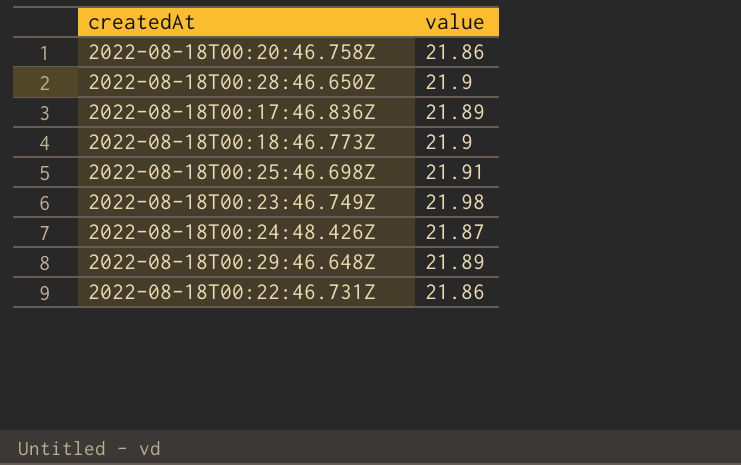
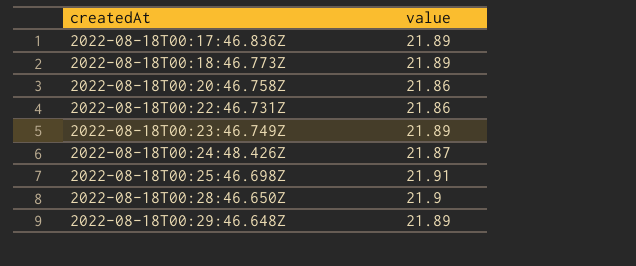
row order: none -> createdAt ascending
2022-08-18T00:18:46.773Z | value: 21.9 -> 21.89
2022-08-18T00:23:46.749Z | value: 21.98 -> 21.89

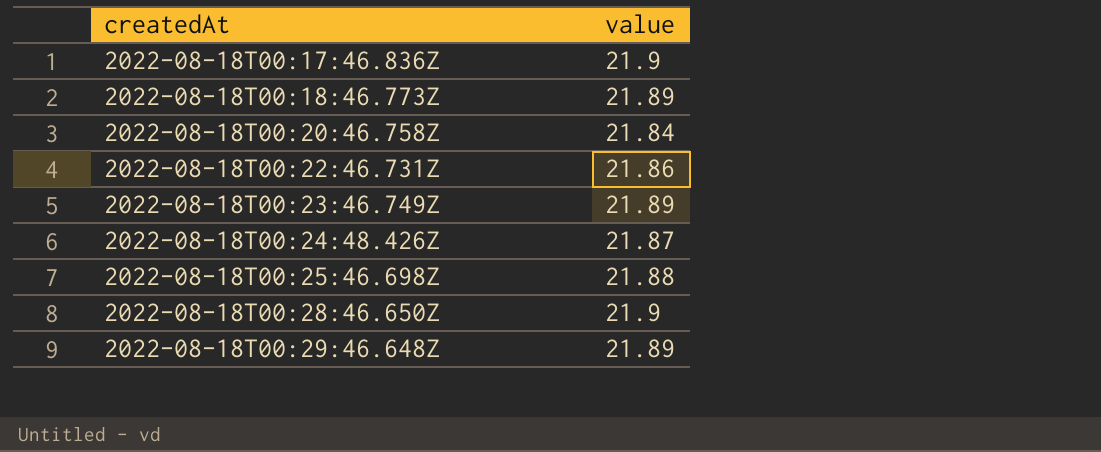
2022-08-18T00:17:46.836Z | value: 21.89 -> 21.9
2022-08-18T00:20:46.758Z | value: 21.86 -> 21.84
2022-08-18T00:25:46.698Z | value: 21.91 -> 21.88

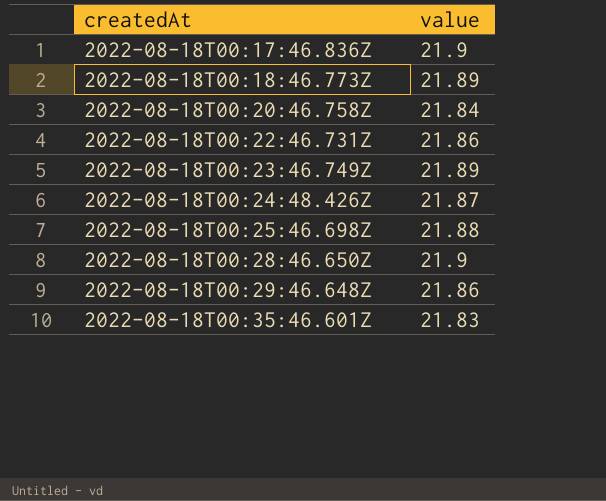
2022-08-18T00:29:46.648Z | value: 21.89 -> 21.86
row 2022-08-18T00:35:46.601Z: none -> 21.83

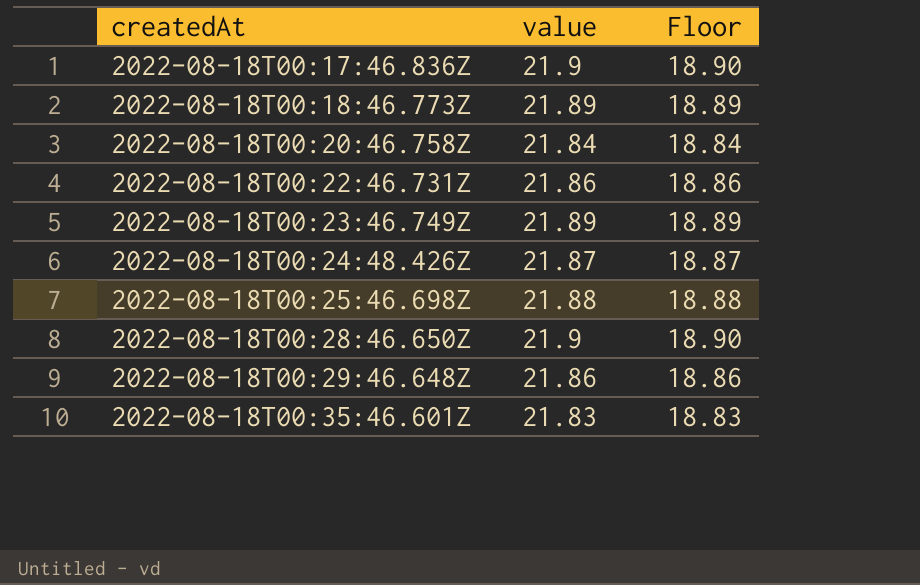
column Floor | formula: none -> [value] - 3

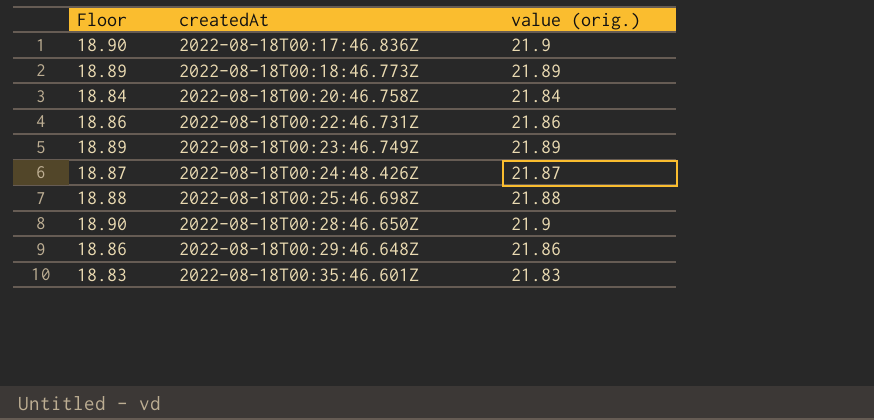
column Floor | position: 3 -> 1
column name: value -> value (orig.)

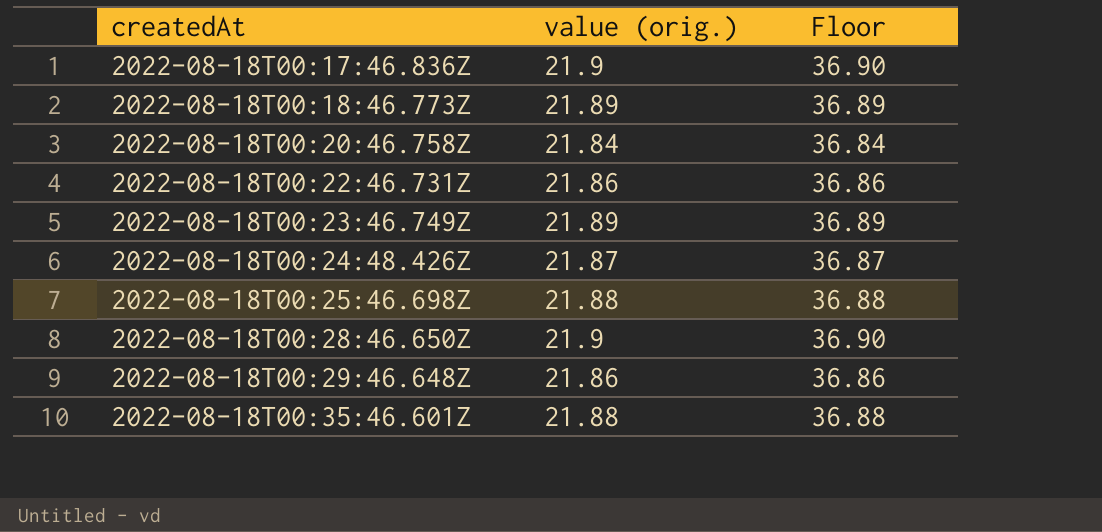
column Floor | formula: [value (orig.)] - 3 -> [value (orig.)] + 15
column Floor | position: 1 -> 3
2022-08-18T00:35:46.601Z | value (orig.): 21.83 -> 21.88

